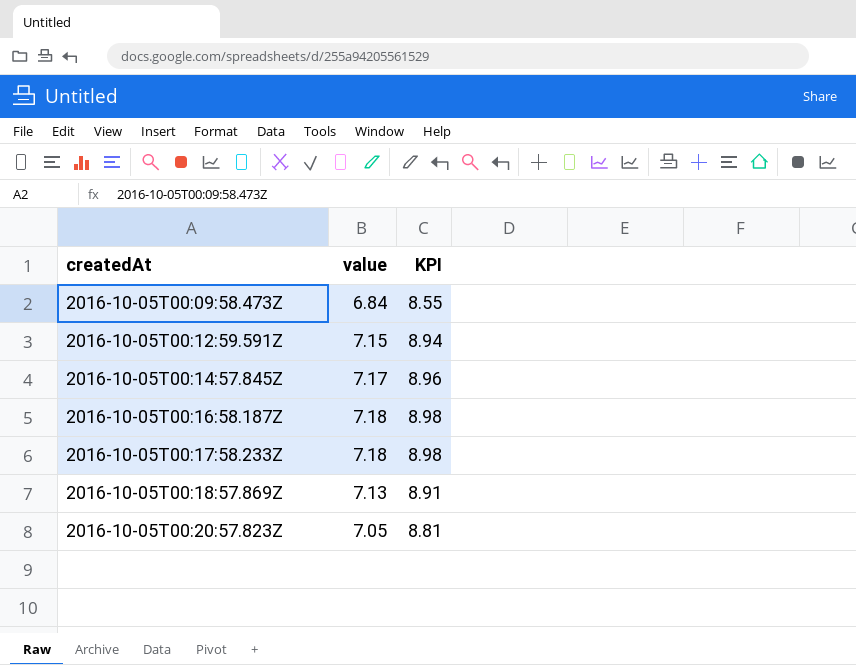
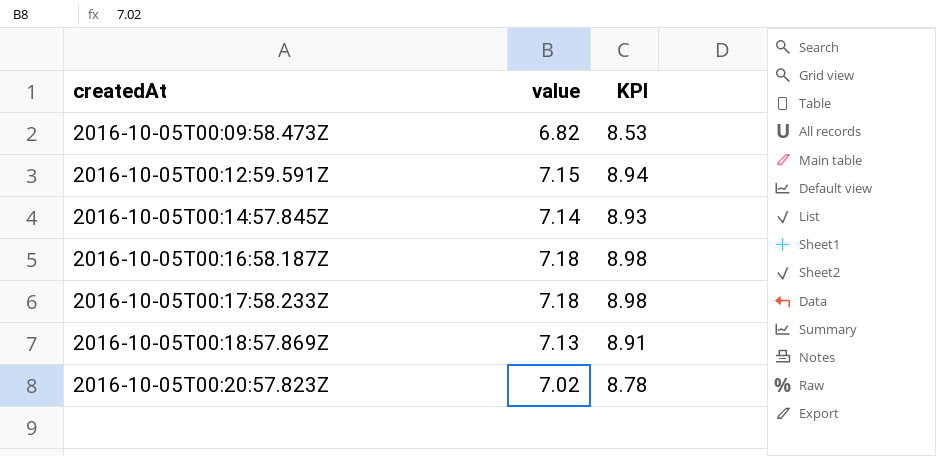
2016-10-05T00:09:58.473Z | value: 6.84 -> 6.82
2016-10-05T00:09:58.473Z | KPI: 8.55 -> 8.53
2016-10-05T00:14:57.845Z | value: 7.17 -> 7.14
2016-10-05T00:14:57.845Z | KPI: 8.96 -> 8.93
2016-10-05T00:20:57.823Z | value: 7.05 -> 7.02
2016-10-05T00:20:57.823Z | KPI: 8.81 -> 8.78

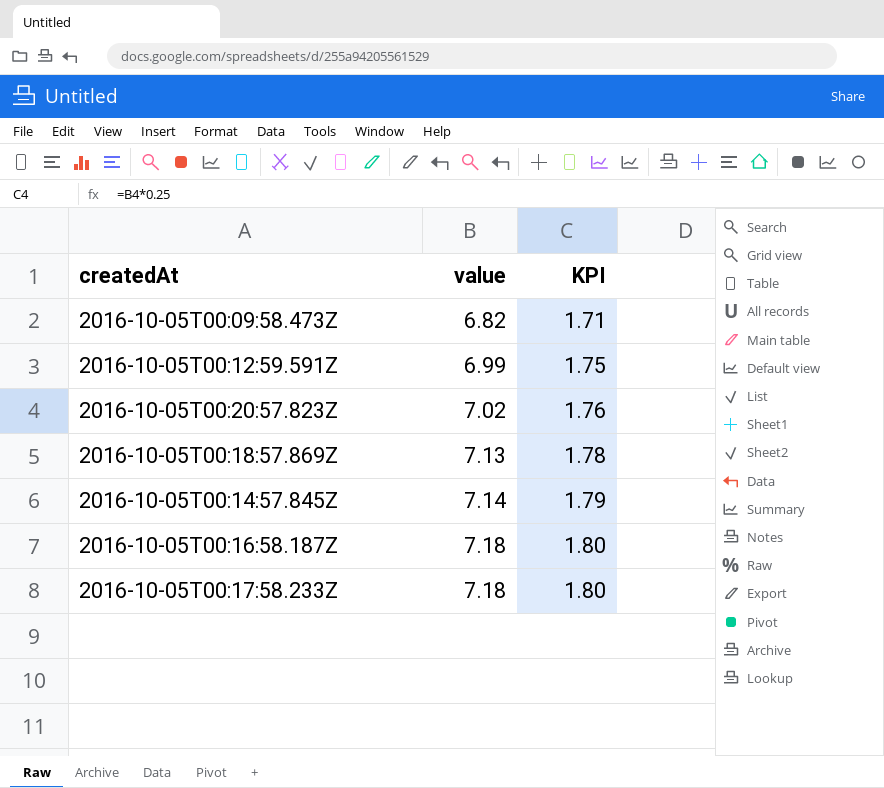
row order: createdAt ascending -> value ascending
column KPI | formula: [value] * 1.25 -> [value] * 0.25
2016-10-05T00:12:59.591Z | value: 7.15 -> 6.99

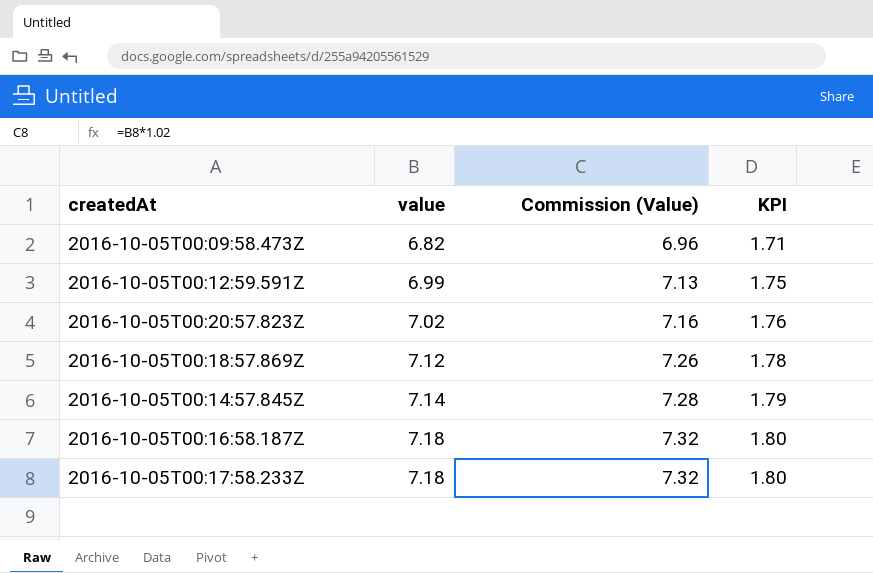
column Commission (Value) | formula: none -> [value] * 1.02
2016-10-05T00:18:57.869Z | value: 7.13 -> 7.12

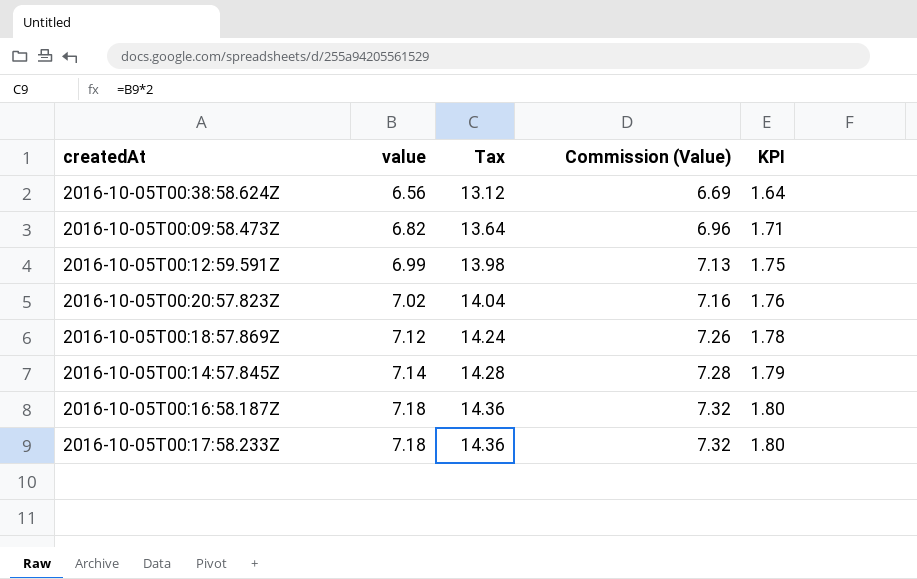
column Tax | formula: none -> [value] * 2
row 2016-10-05T00:38:58.624Z: none -> 6.56 | 13.12 | 6.69 | 1.64

